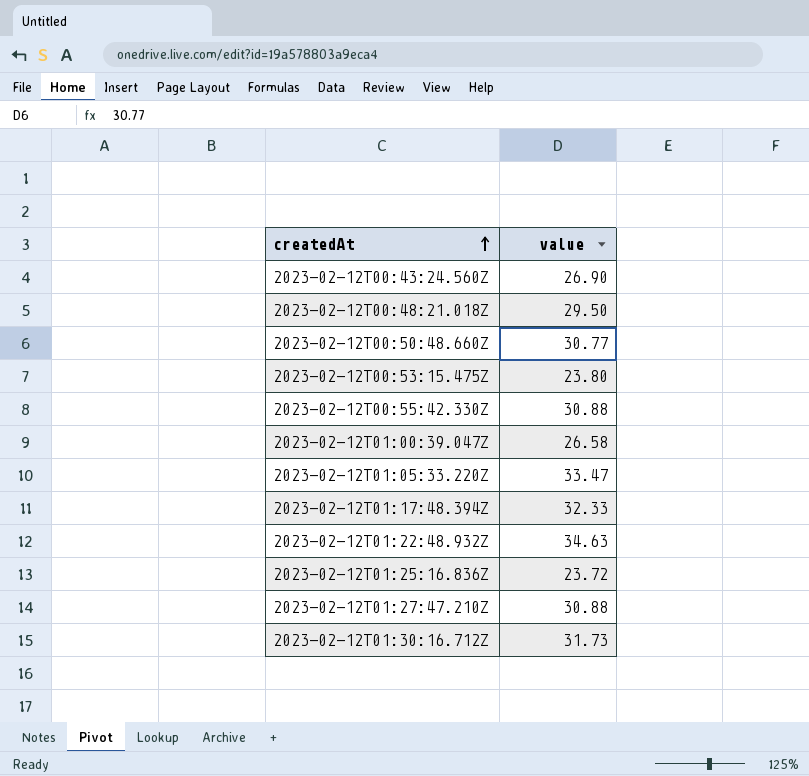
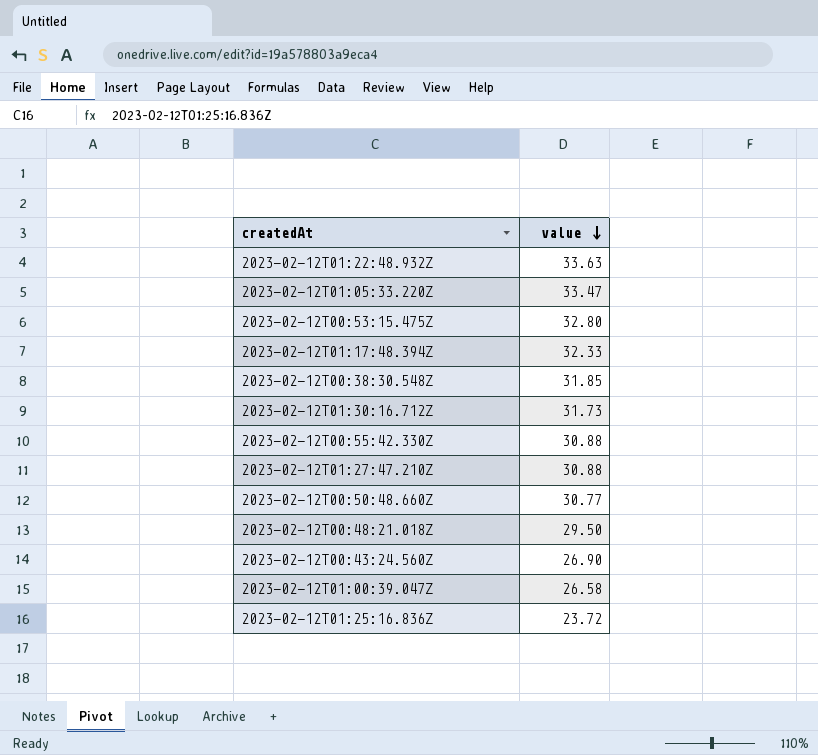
row order: createdAt ascending -> value descending
2023-02-12T01:22:48.932Z | value: 34.63 -> 33.63
2023-02-12T00:53:15.475Z | value: 23.80 -> 32.80
row 2023-02-12T00:38:30.548Z: none -> 31.85

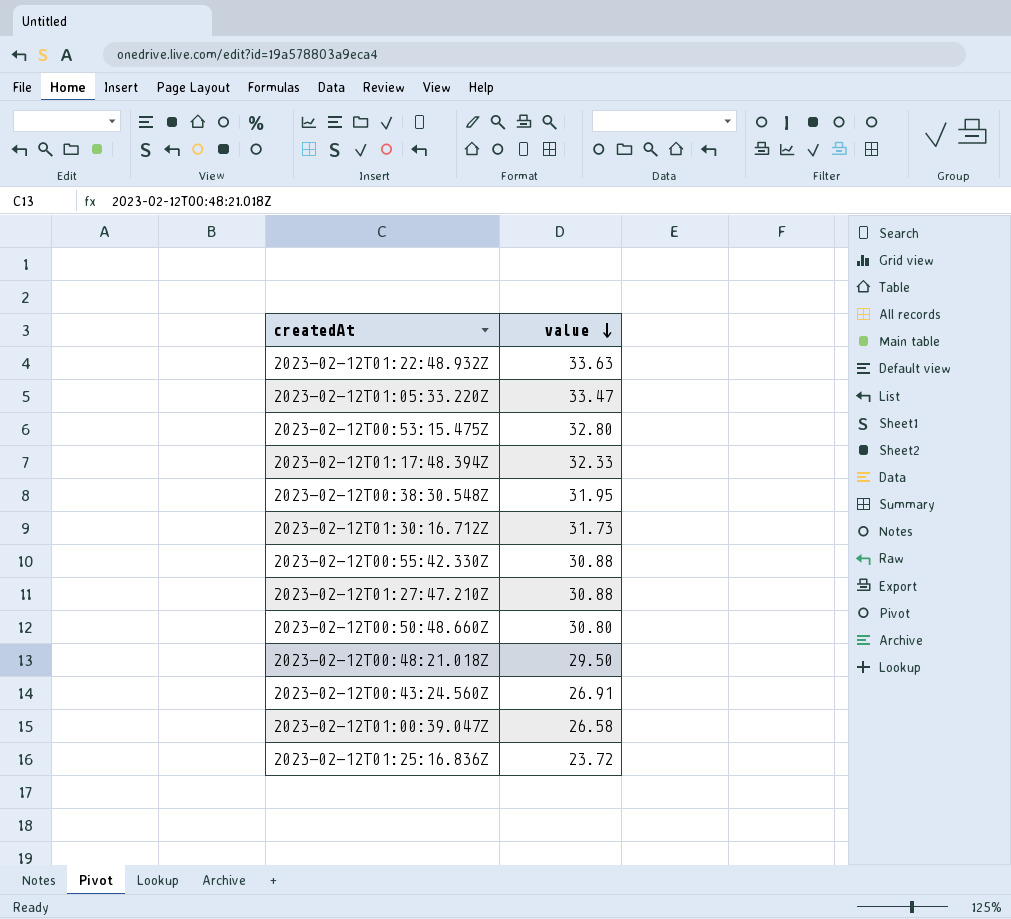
2023-02-12T00:38:30.548Z | value: 31.85 -> 31.95
2023-02-12T00:50:48.660Z | value: 30.77 -> 30.80
2023-02-12T00:43:24.560Z | value: 26.90 -> 26.91

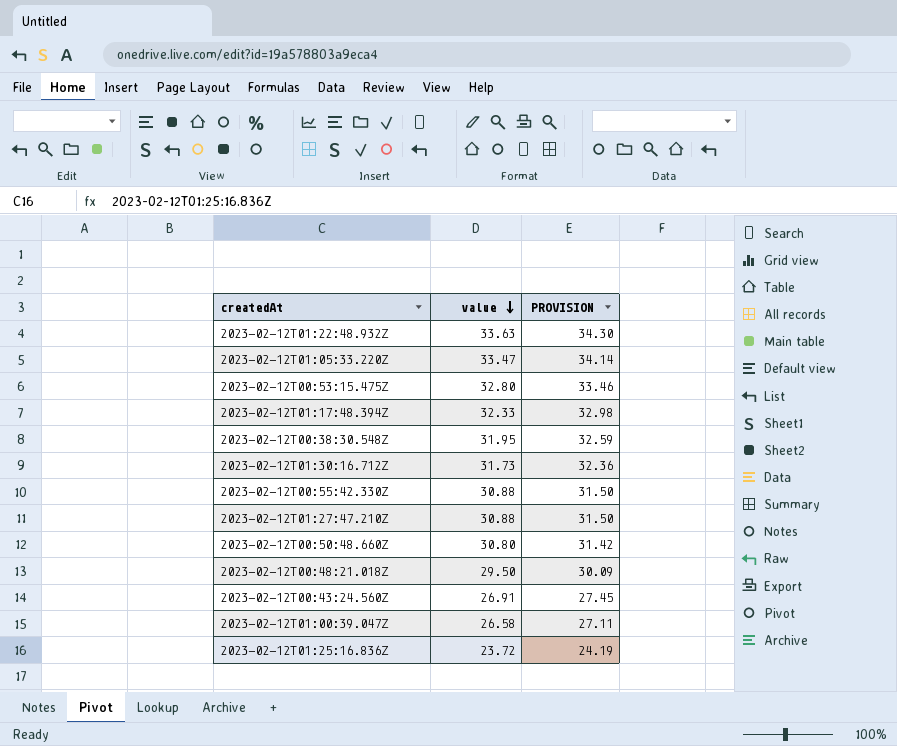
column PROVISION | formula: none -> [value] * 1.02

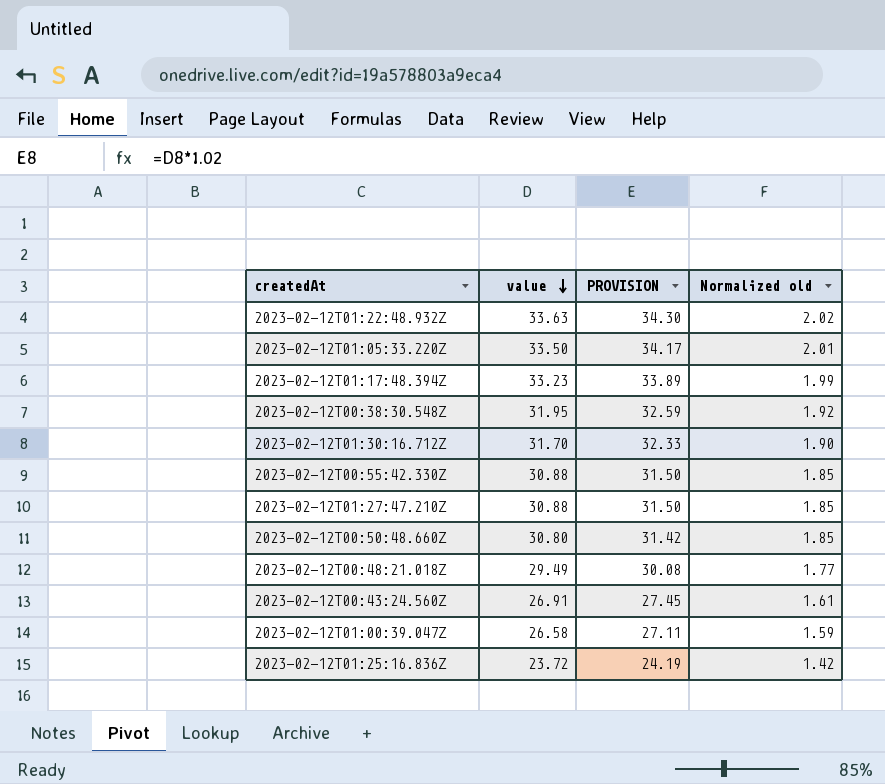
column Normalized old | formula: none -> [value] * 0.06
row 2023-02-12T00:53:15.475Z: 32.80 | 33.46 -> none
2023-02-12T01:05:33.220Z | value: 33.47 -> 33.50
2023-02-12T01:05:33.220Z | PROVISION: 34.14 -> 34.17
2023-02-12T01:17:48.394Z | value: 32.33 -> 33.23
2023-02-12T01:17:48.394Z | PROVISION: 32.98 -> 33.89
2023-02-12T01:30:16.712Z | value: 31.73 -> 31.70
2023-02-12T01:30:16.712Z | PROVISION: 32.36 -> 32.33
2023-02-12T00:48:21.018Z | value: 29.50 -> 29.49
2023-02-12T00:48:21.018Z | PROVISION: 30.09 -> 30.08

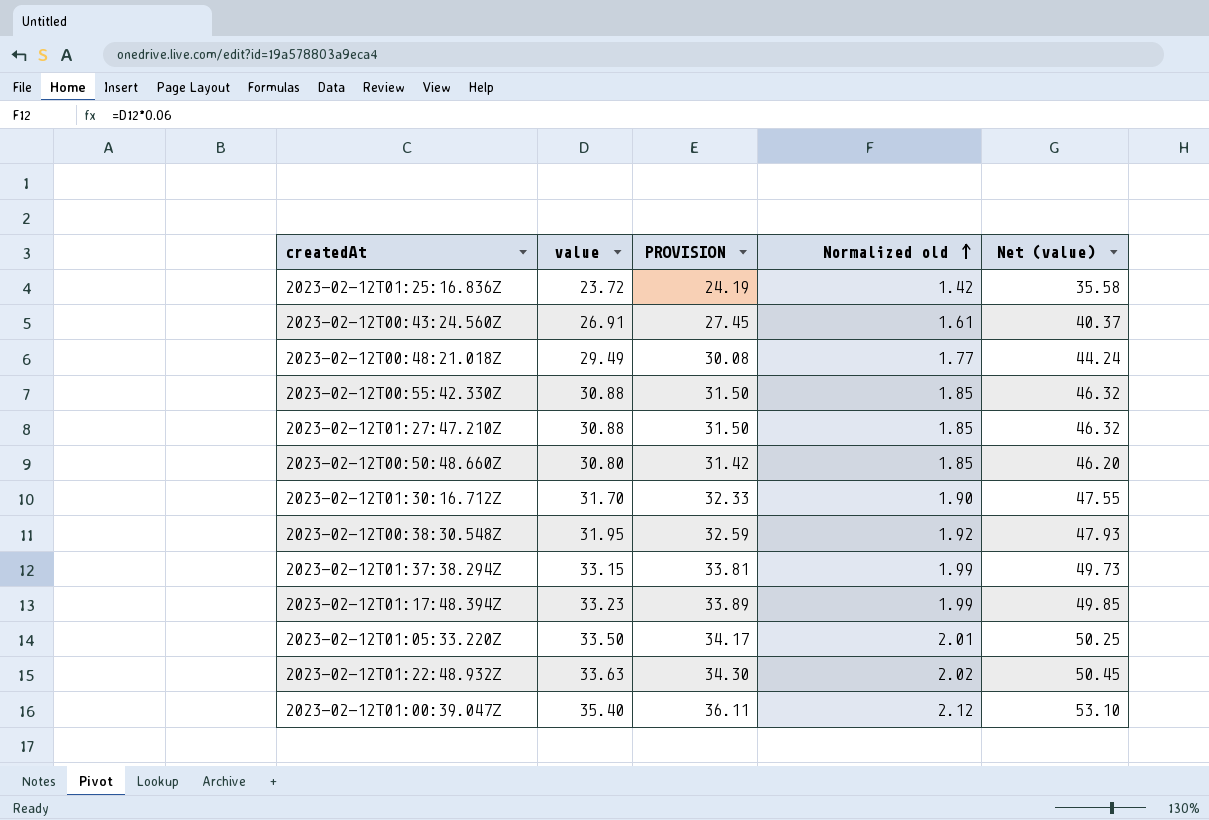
row order: value descending -> Normalized old ascending
column Net (value) | formula: none -> [value] * 1.5
row 2023-02-12T01:37:38.294Z: none -> 33.15 | 33.81 | 1.99 | 49.73
2023-02-12T01:00:39.047Z | value: 26.58 -> 35.40
2023-02-12T01:00:39.047Z | PROVISION: 27.11 -> 36.11
2023-02-12T01:00:39.047Z | Normalized old: 1.59 -> 2.12

